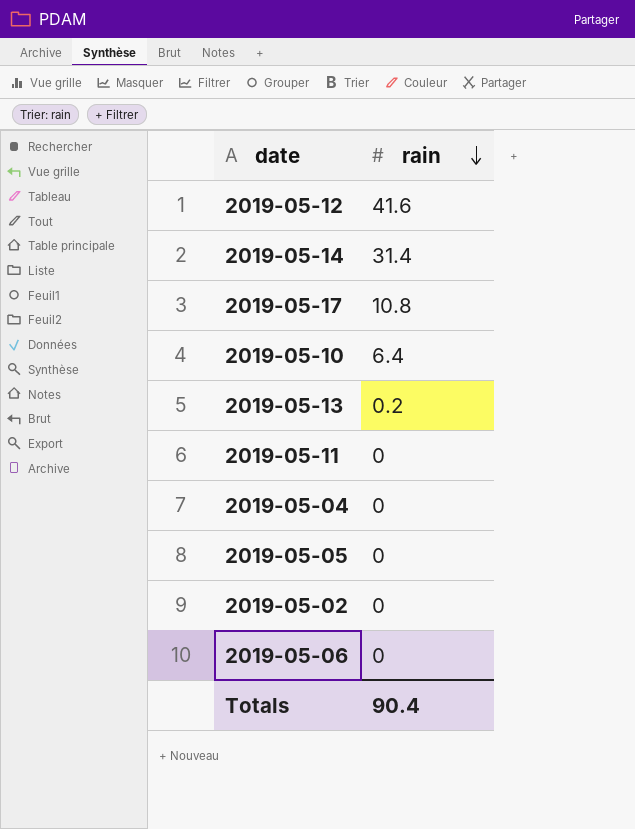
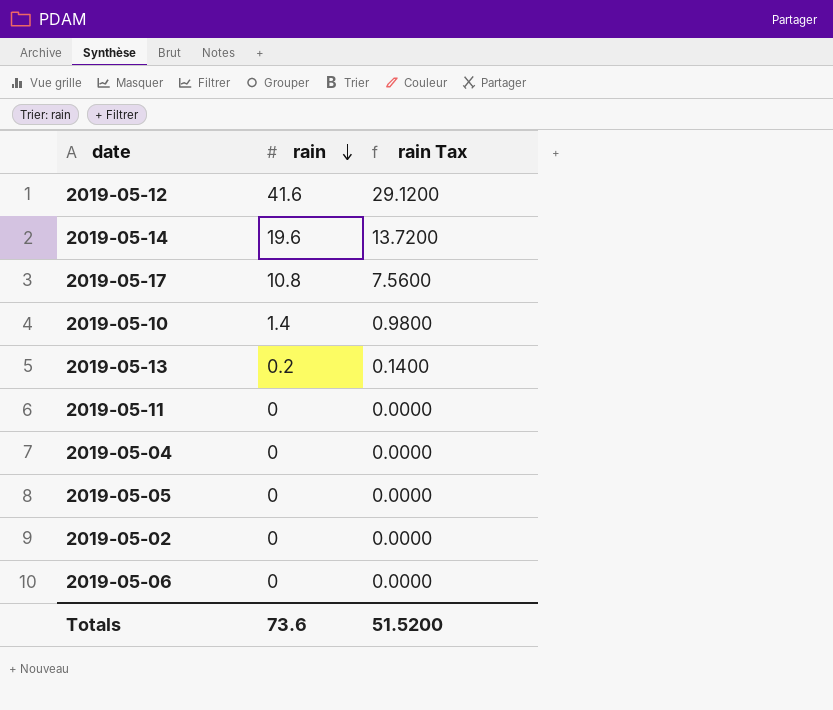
column rain Tax | formula: none -> [rain] * 0.7
2019-05-14 | rain: 31.4 -> 19.6
2019-05-10 | rain: 6.4 -> 1.4
Totals | rain: 90.4 -> 73.6

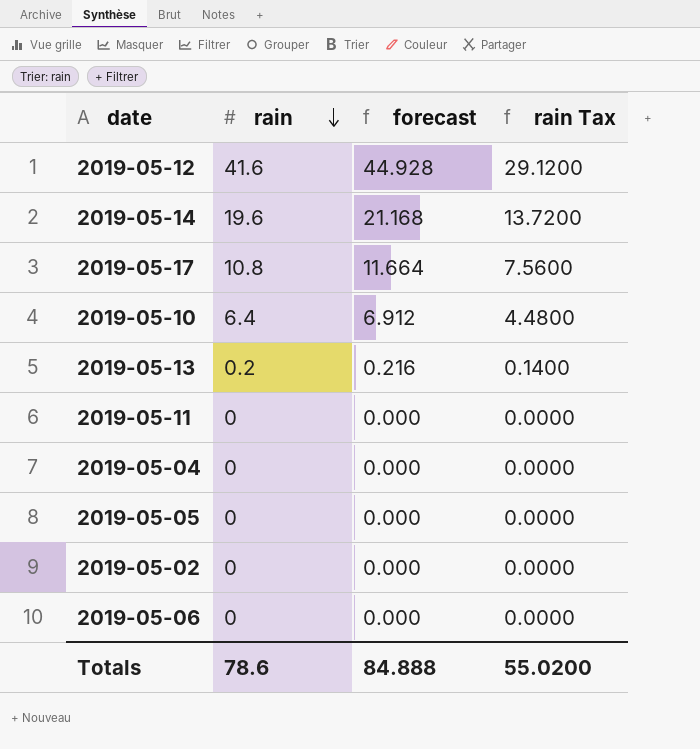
column forecast | formula: none -> [rain] * 1.08
2019-05-10 | rain: 1.4 -> 6.4
2019-05-10 | rain Tax: 0.9800 -> 4.4800
Totals | rain: 73.6 -> 78.6
Totals | rain Tax: 51.5200 -> 55.0200

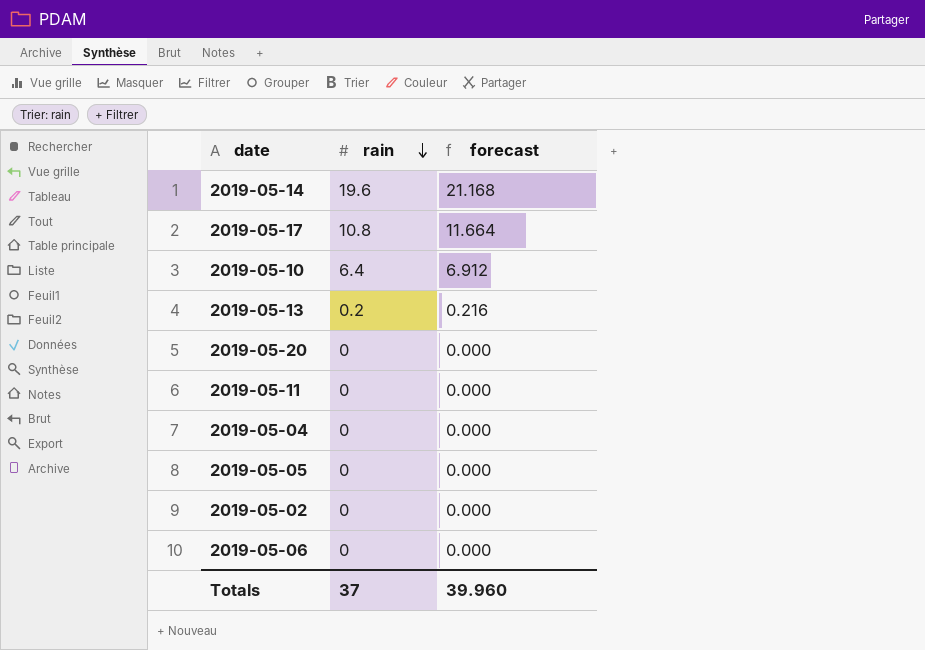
column rain Tax | formula: [rain] * 0.7 -> none
row 2019-05-12: 41.6 | 44.928 | 29.1200 -> none
row 2019-05-20: none -> 0 | 0.000
Totals | rain: 78.6 -> 37
Totals | forecast: 84.888 -> 39.960

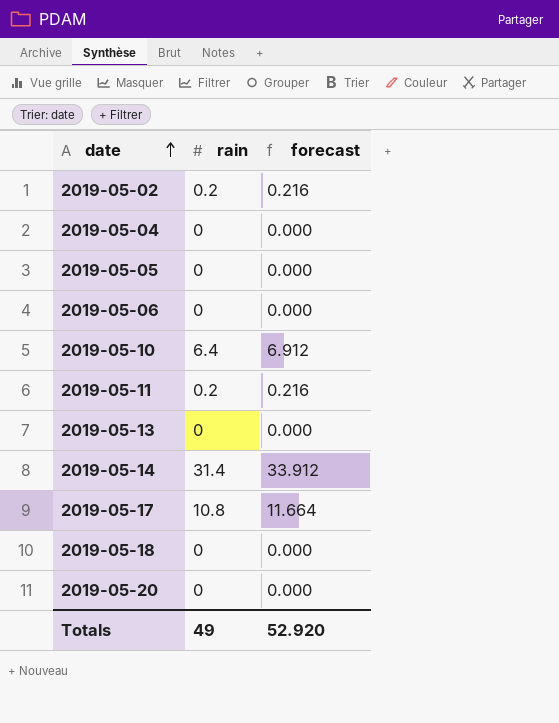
row order: rain descending -> date ascending
2019-05-02 | rain: 0 -> 0.2
2019-05-02 | forecast: 0.000 -> 0.216
2019-05-11 | rain: 0 -> 0.2
2019-05-11 | forecast: 0.000 -> 0.216
2019-05-13 | rain: 0.2 -> 0
2019-05-13 | forecast: 0.216 -> 0.000
2019-05-14 | rain: 19.6 -> 31.4
2019-05-14 | forecast: 21.168 -> 33.912
row 2019-05-18: none -> 0 | 0.000
Totals | rain: 37 -> 49
Totals | forecast: 39.960 -> 52.920

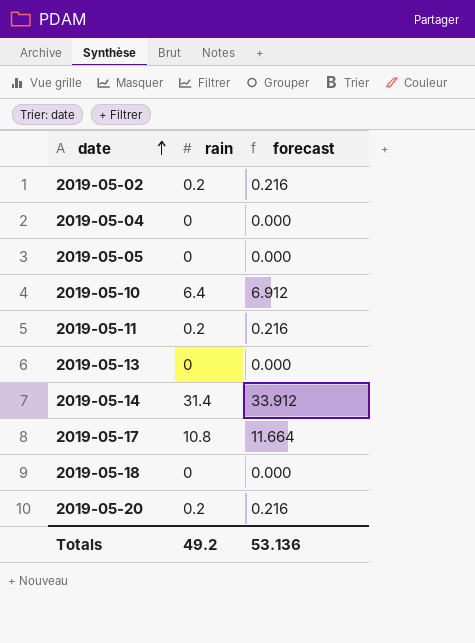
row 2019-05-06: 0 | 0.000 -> none
2019-05-20 | rain: 0 -> 0.2
2019-05-20 | forecast: 0.000 -> 0.216
Totals | rain: 49 -> 49.2
Totals | forecast: 52.920 -> 53.136

